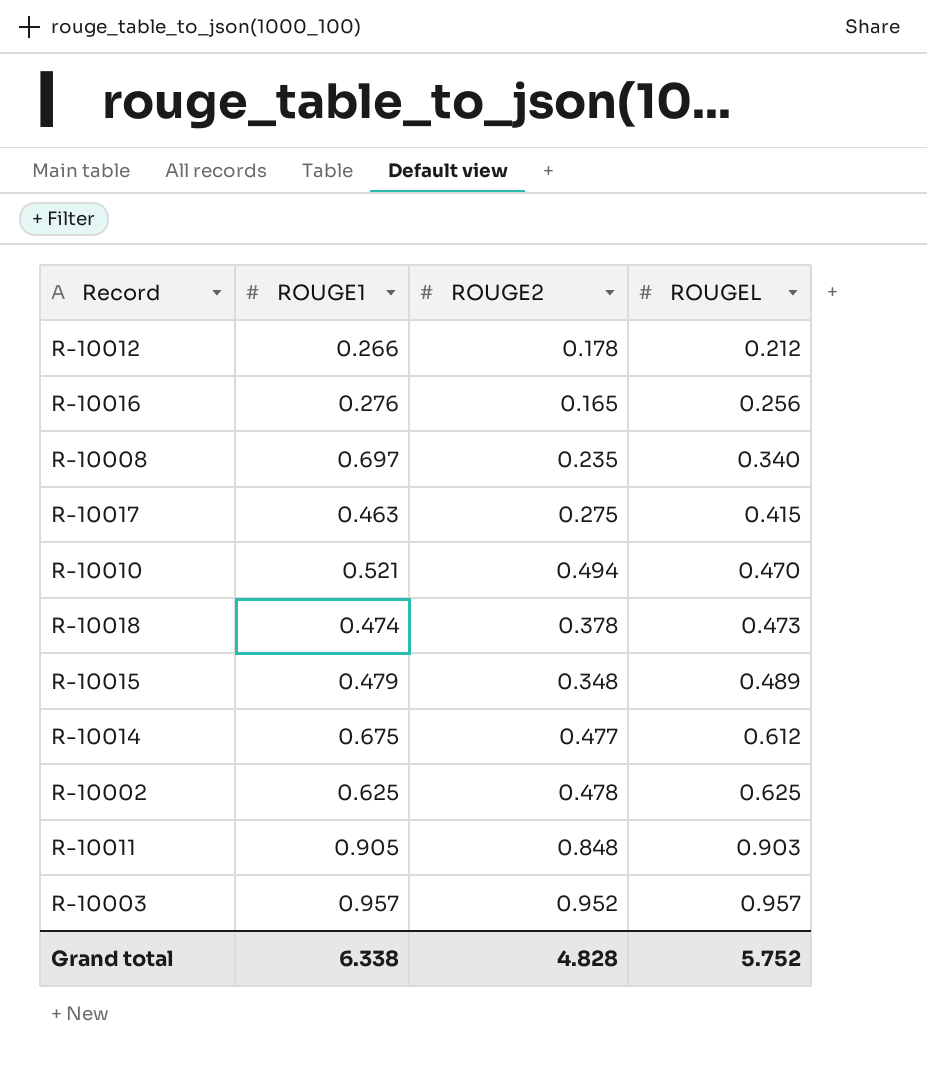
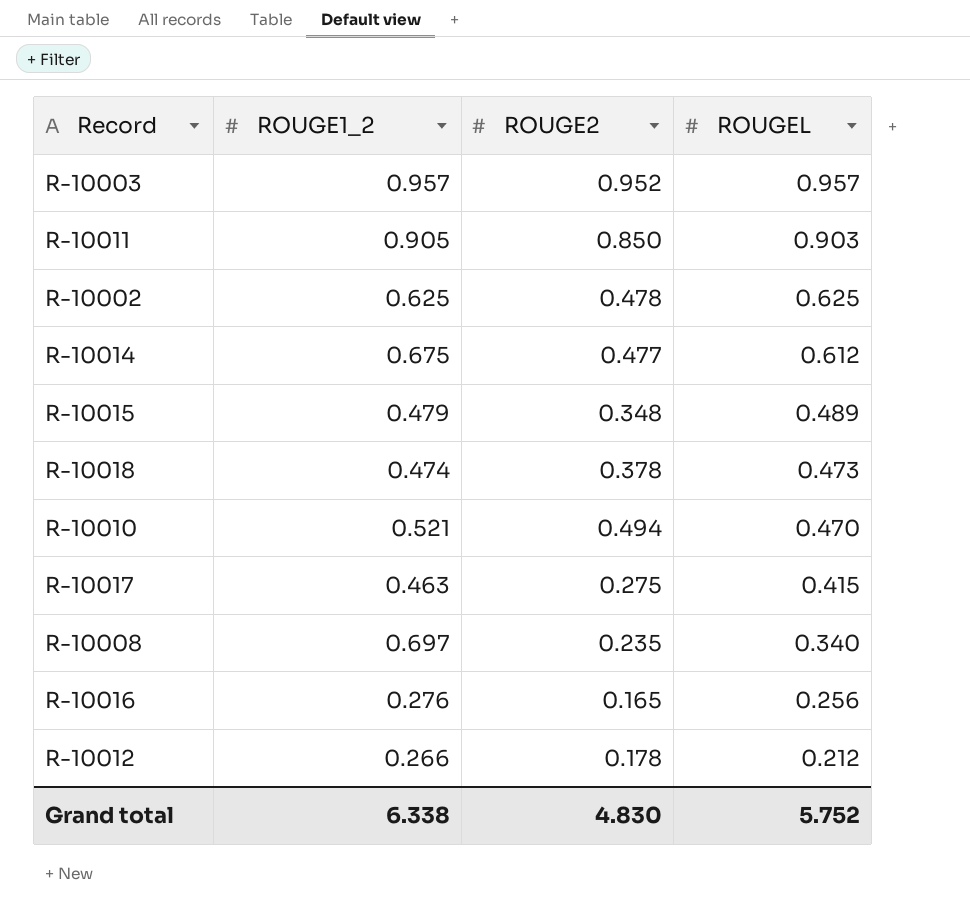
row order: ROUGEL ascending -> ROUGEL descending
column name: ROUGE1 -> ROUGE1_2
R-10011 | ROUGE2: 0.848 -> 0.850
Grand total | ROUGE2: 4.828 -> 4.830

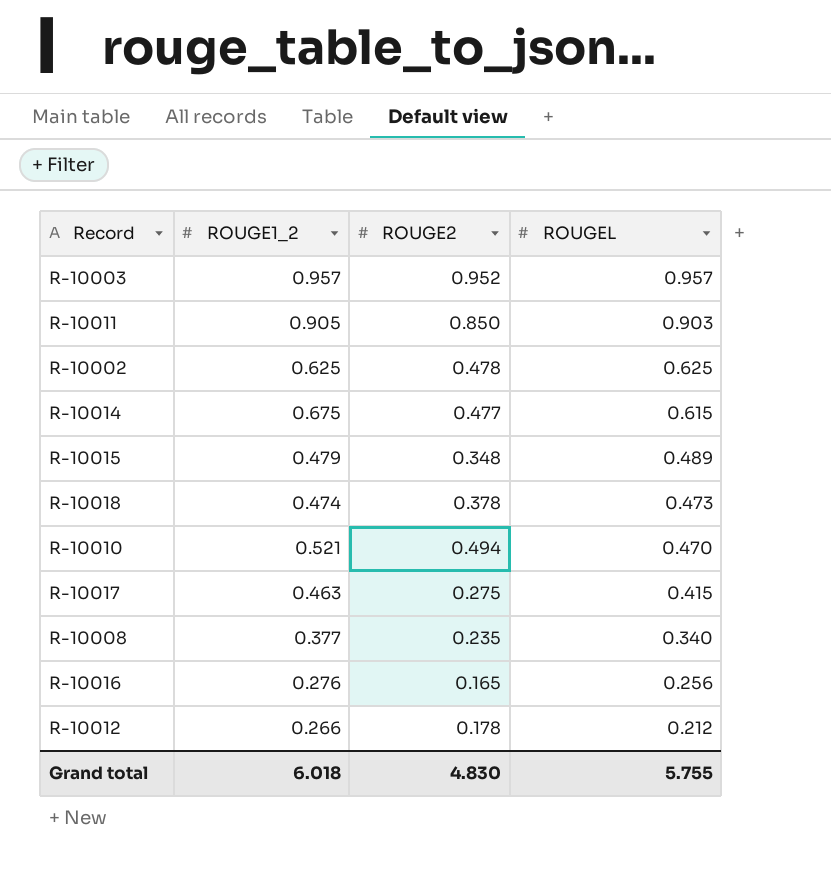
R-10014 | ROUGEL: 0.612 -> 0.615
R-10008 | ROUGE1_2: 0.697 -> 0.377
Grand total | ROUGE1_2: 6.338 -> 6.018
Grand total | ROUGEL: 5.752 -> 5.755

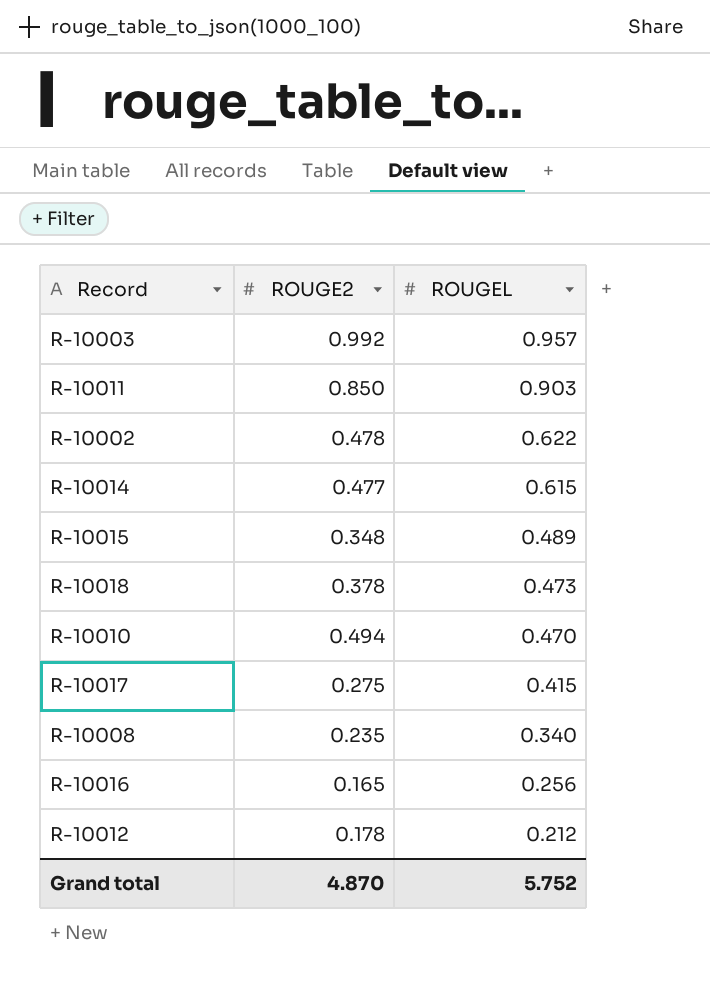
column ROUGE1_2 | position: 2 -> none
R-10003 | ROUGE2: 0.952 -> 0.992
R-10002 | ROUGEL: 0.625 -> 0.622
Grand total | ROUGE2: 4.830 -> 4.870
Grand total | ROUGEL: 5.755 -> 5.752

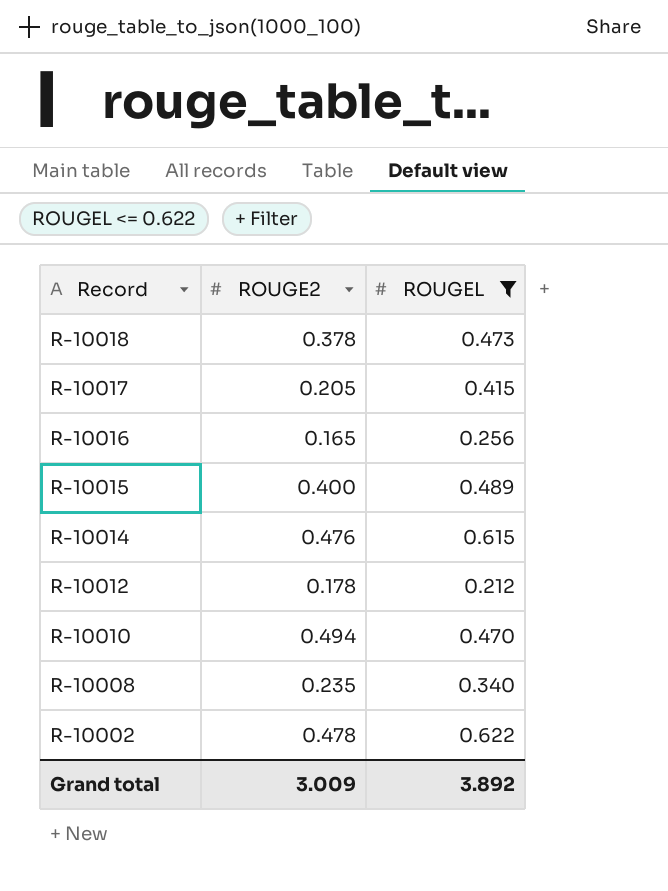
filter: none -> ROUGEL <= 0.622
row order: ROUGEL descending -> Record descending
R-10017 | ROUGE2: 0.275 -> 0.205
R-10015 | ROUGE2: 0.348 -> 0.400
R-10014 | ROUGE2: 0.477 -> 0.476
Grand total | ROUGE2: 4.870 -> 3.009
Grand total | ROUGEL: 5.752 -> 3.892

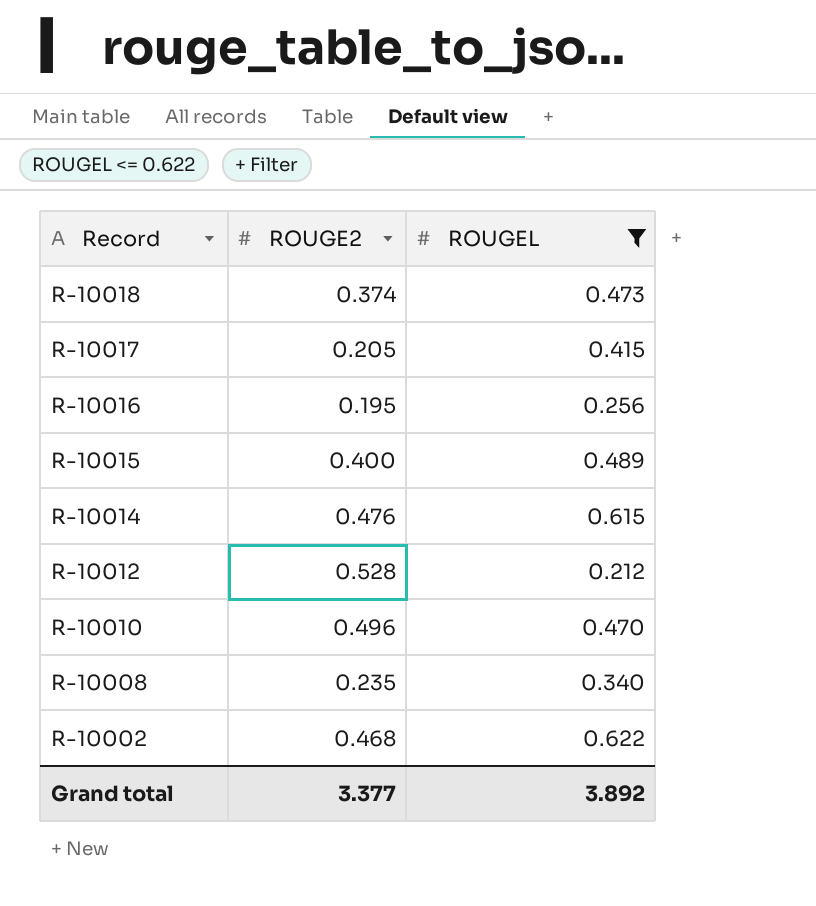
R-10018 | ROUGE2: 0.378 -> 0.374
R-10016 | ROUGE2: 0.165 -> 0.195
R-10012 | ROUGE2: 0.178 -> 0.528
R-10010 | ROUGE2: 0.494 -> 0.496
R-10002 | ROUGE2: 0.478 -> 0.468
Grand total | ROUGE2: 3.009 -> 3.377

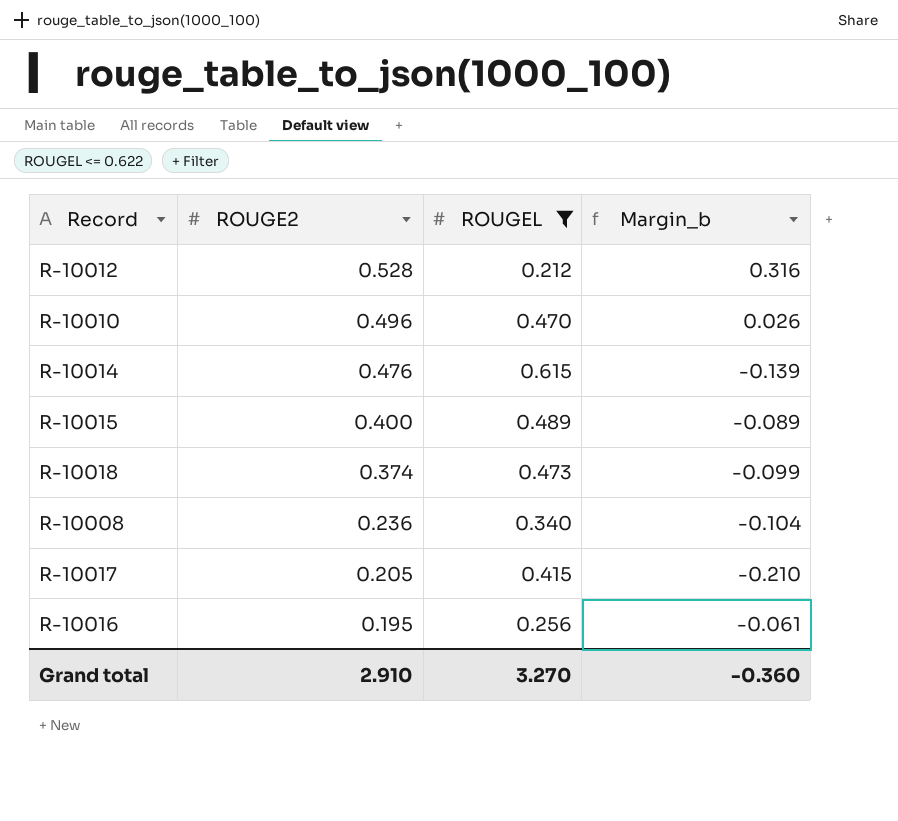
row order: Record descending -> ROUGE2 descending
column Margin_b | formula: none -> [ROUGE2] - [ROUGEL]
row R-10002: 0.468 | 0.622 -> none
R-10008 | ROUGE2: 0.235 -> 0.236
Grand total | ROUGE2: 3.377 -> 2.910
Grand total | ROUGEL: 3.892 -> 3.270

